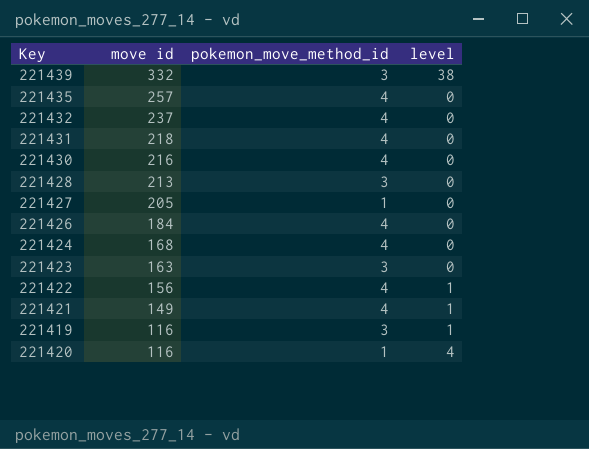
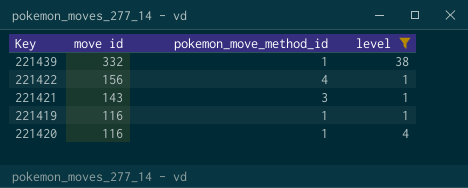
filter: none -> level != 0
221439 | pokemon_move_method_id: 3 -> 1
221421 | move id: 149 -> 143
221421 | pokemon_move_method_id: 4 -> 3
221419 | pokemon_move_method_id: 3 -> 1

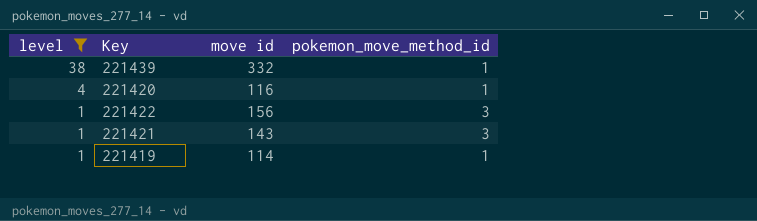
row order: move id descending -> level descending
column level | position: 4 -> 1
221422 | pokemon_move_method_id: 4 -> 3
221419 | move id: 116 -> 114

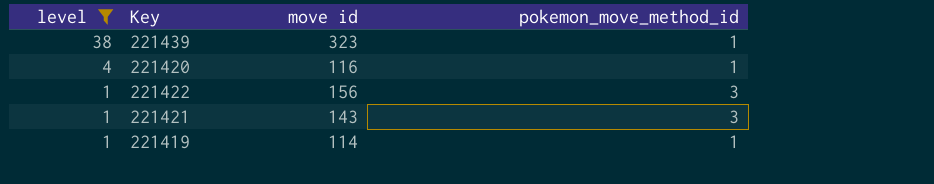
221439 | move id: 332 -> 323

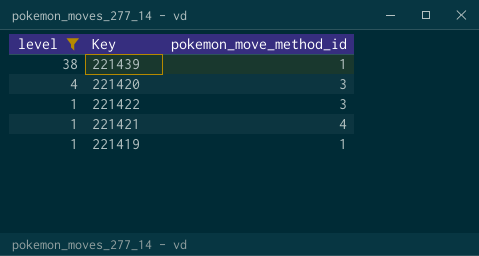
column move id | position: 3 -> none
221420 | pokemon_move_method_id: 1 -> 3
221421 | pokemon_move_method_id: 3 -> 4

